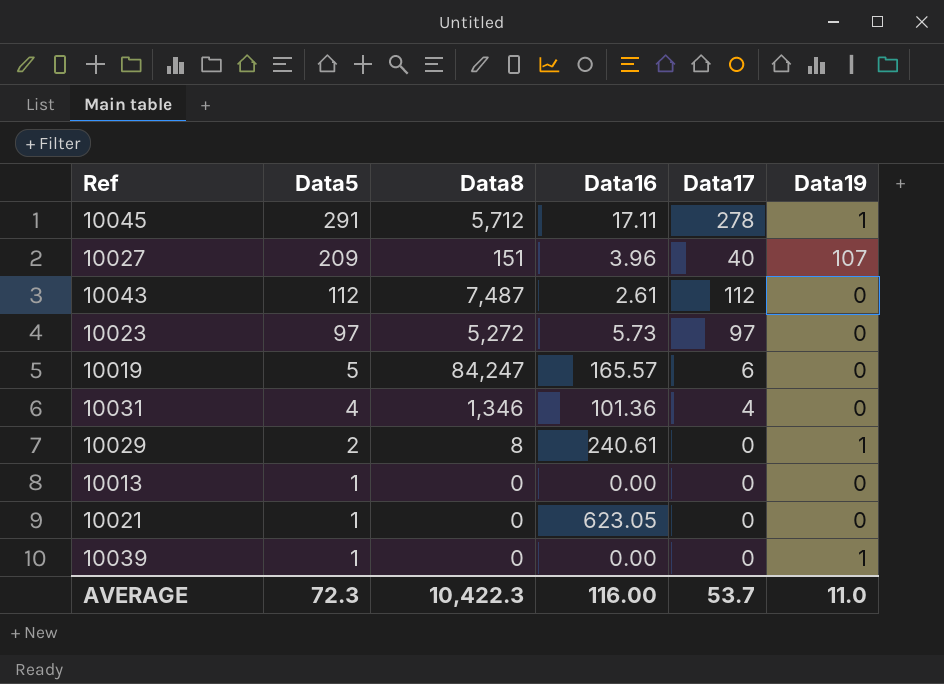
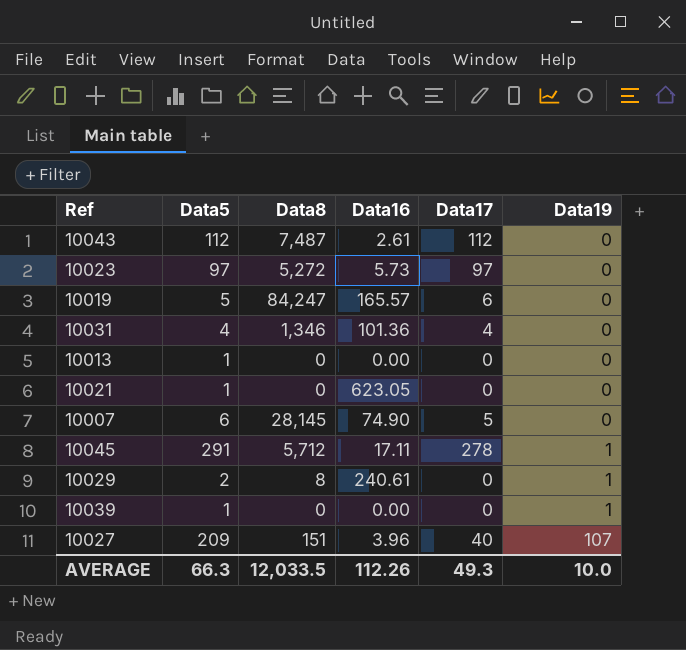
row order: Data5 descending -> Data19 ascending
row 10007: none -> 6 | 28,145 | 74.90 | 5 | 0
AVERAGE | Data5: 72.3 -> 66.3
AVERAGE | Data8: 10,422.3 -> 12,033.5
AVERAGE | Data16: 116.00 -> 112.26
AVERAGE | Data17: 53.7 -> 49.3
AVERAGE | Data19: 11.0 -> 10.0

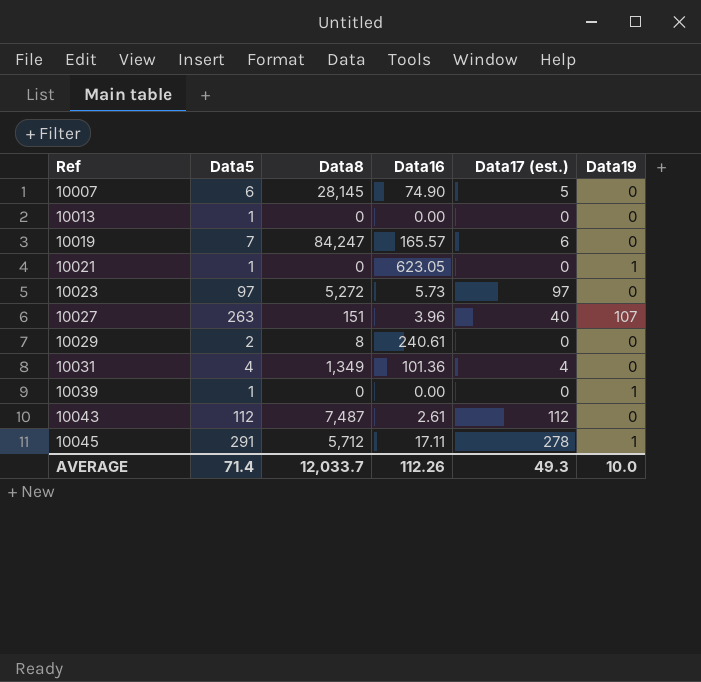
row order: Data19 ascending -> Ref ascending
column name: Data17 -> Data17 (est.)
10019 | Data5: 5 -> 7
10021 | Data19: 0 -> 1
10027 | Data5: 209 -> 263
10029 | Data19: 1 -> 0
10031 | Data8: 1,346 -> 1,349
AVERAGE | Data5: 66.3 -> 71.4
AVERAGE | Data8: 12,033.5 -> 12,033.7

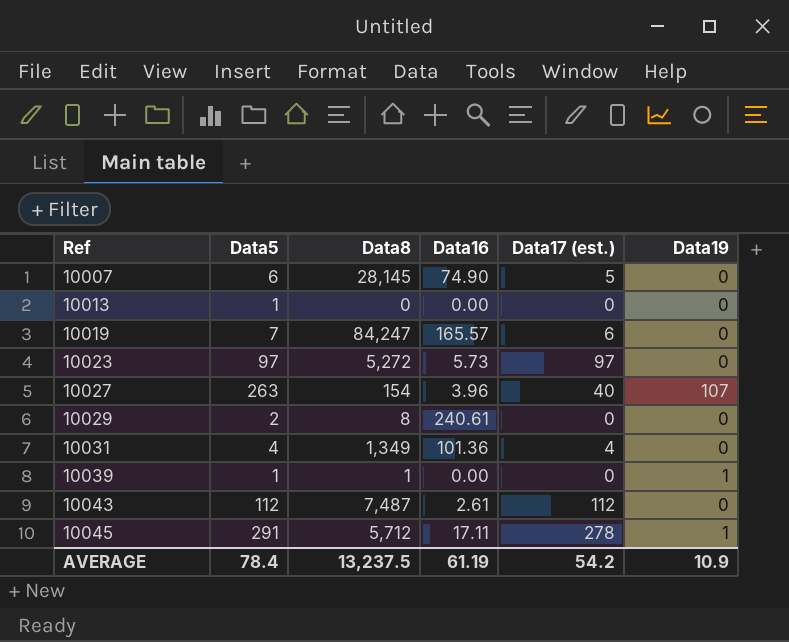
row 10021: 1 | 0 | 623.05 | 0 | 1 -> none
10027 | Data8: 151 -> 154
10039 | Data8: 0 -> 1
AVERAGE | Data5: 71.4 -> 78.4
AVERAGE | Data8: 12,033.7 -> 13,237.5
AVERAGE | Data16: 112.26 -> 61.19
AVERAGE | Data17 (est.): 49.3 -> 54.2
AVERAGE | Data19: 10.0 -> 10.9

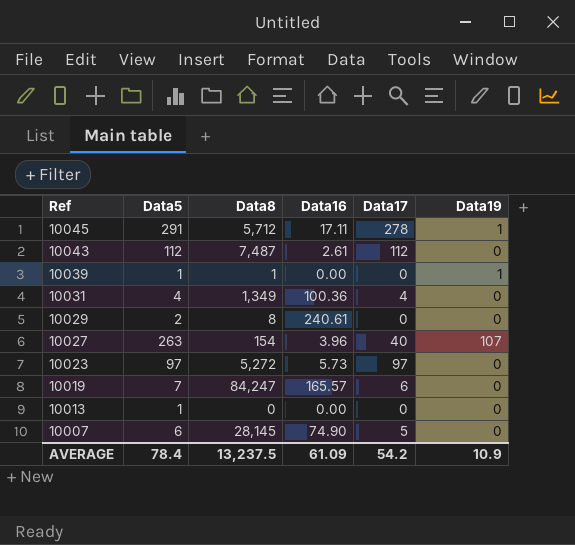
row order: Ref ascending -> Ref descending
column name: Data17 (est.) -> Data17
10031 | Data16: 101.36 -> 100.36
AVERAGE | Data16: 61.19 -> 61.09

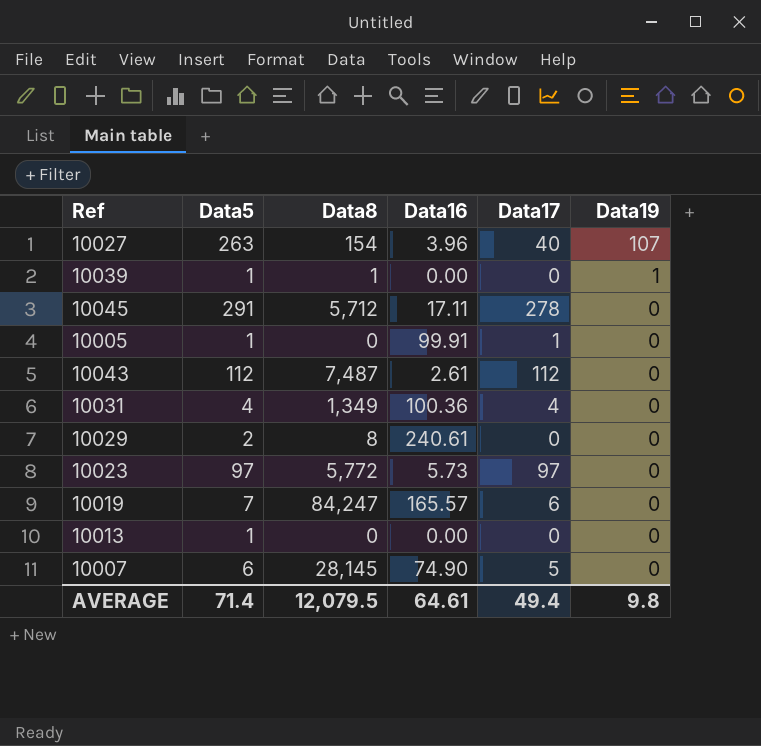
row order: Ref descending -> Data19 descending
10045 | Data19: 1 -> 0
row 10005: none -> 1 | 0 | 99.91 | 1 | 0
10023 | Data8: 5,272 -> 5,772
AVERAGE | Data5: 78.4 -> 71.4
AVERAGE | Data8: 13,237.5 -> 12,079.5
AVERAGE | Data16: 61.09 -> 64.61
AVERAGE | Data17: 54.2 -> 49.4
AVERAGE | Data19: 10.9 -> 9.8

